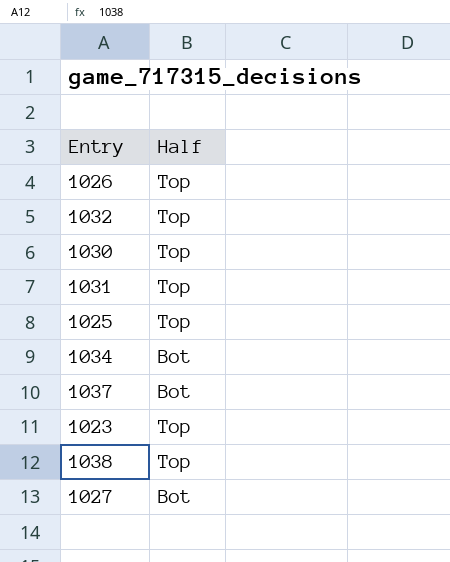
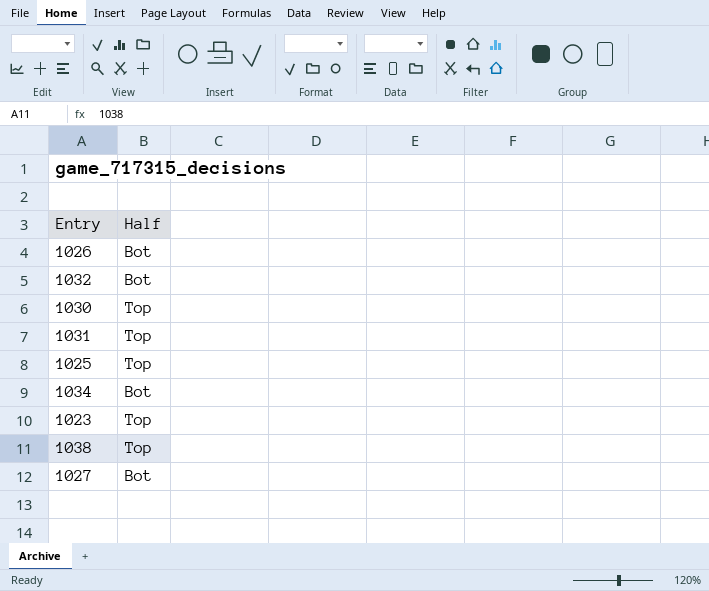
row 1037: Bot -> none
1026 | Half: Top -> Bot
1032 | Half: Top -> Bot

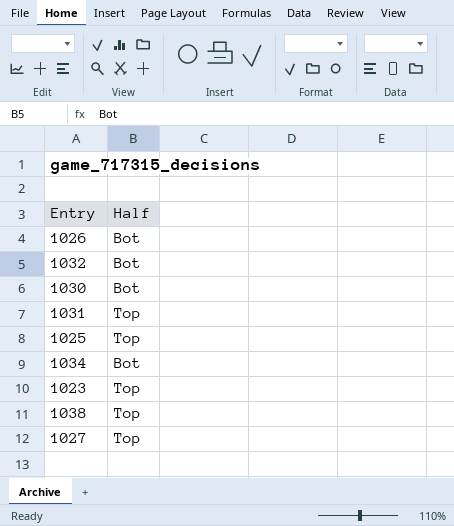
1030 | Half: Top -> Bot
1027 | Half: Bot -> Top

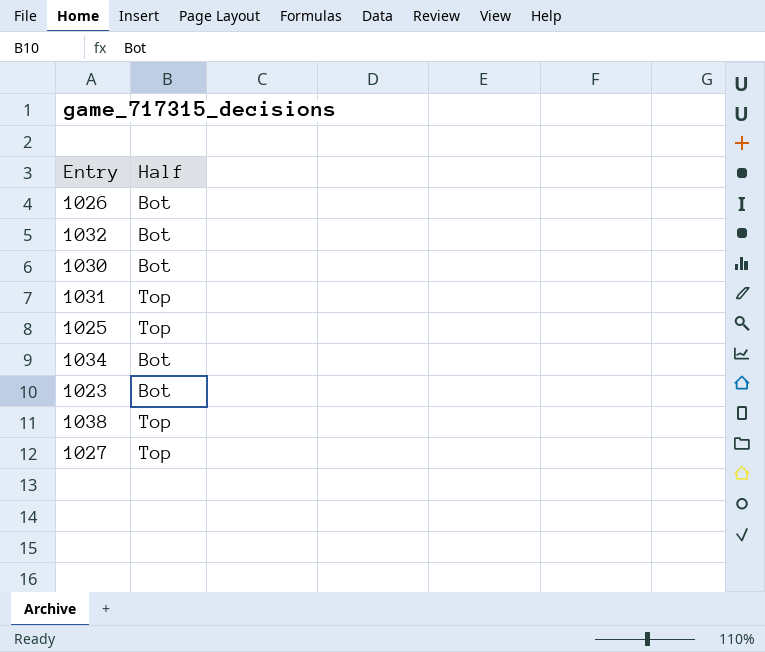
1023 | Half: Top -> Bot

